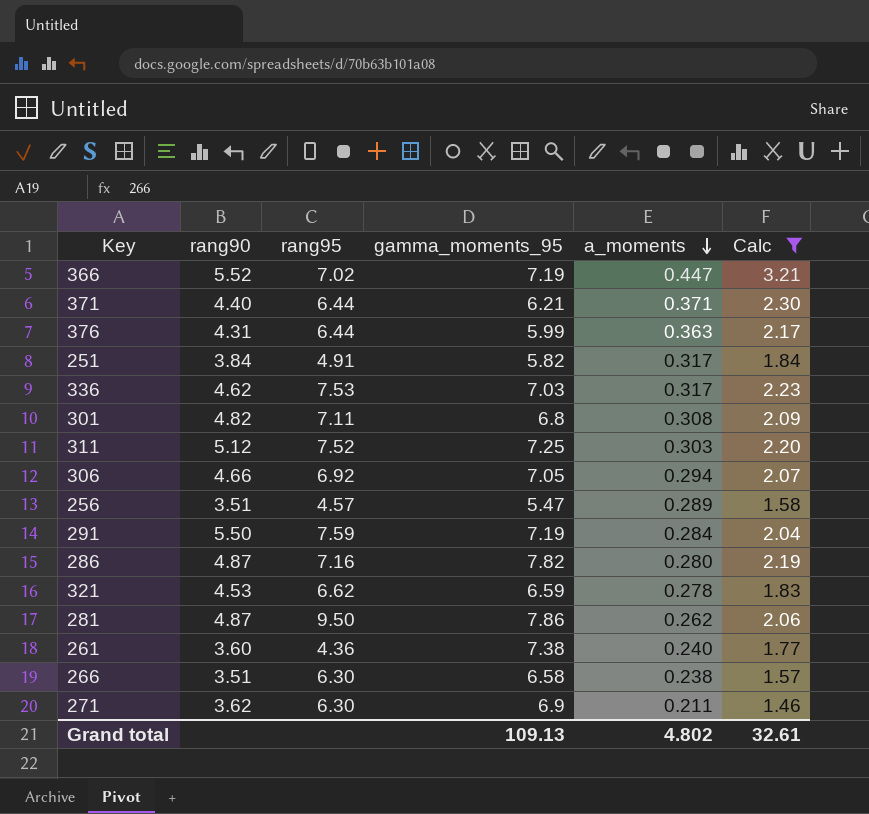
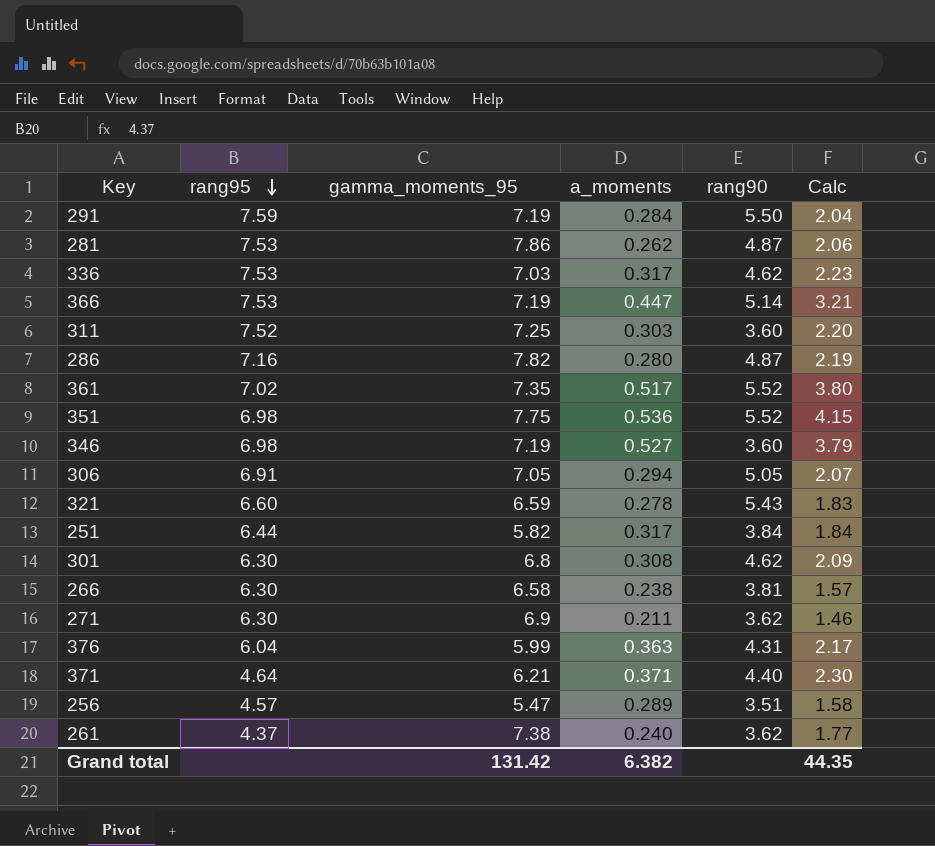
filter: Calc <= 3.21 -> none
row order: a_moments descending -> rang95 descending
column rang90 | position: 2 -> 5
281 | rang95: 9.50 -> 7.53
366 | rang95: 7.02 -> 7.53
366 | rang90: 5.52 -> 5.14
311 | rang90: 5.12 -> 3.60
306 | rang95: 6.92 -> 6.91
306 | rang90: 4.66 -> 5.05
321 | rang95: 6.62 -> 6.60
321 | rang90: 4.53 -> 5.43
251 | rang95: 4.91 -> 6.44
301 | rang95: 7.11 -> 6.30
301 | rang90: 4.82 -> 4.62
266 | rang90: 3.51 -> 3.81
376 | rang95: 6.44 -> 6.04
371 | rang95: 6.44 -> 4.64
261 | rang95: 4.36 -> 4.37
261 | rang90: 3.60 -> 3.62
Grand total | gamma_moments_95: 109.13 -> 131.42
Grand total | a_moments: 4.802 -> 6.382
Grand total | Calc: 32.61 -> 44.35

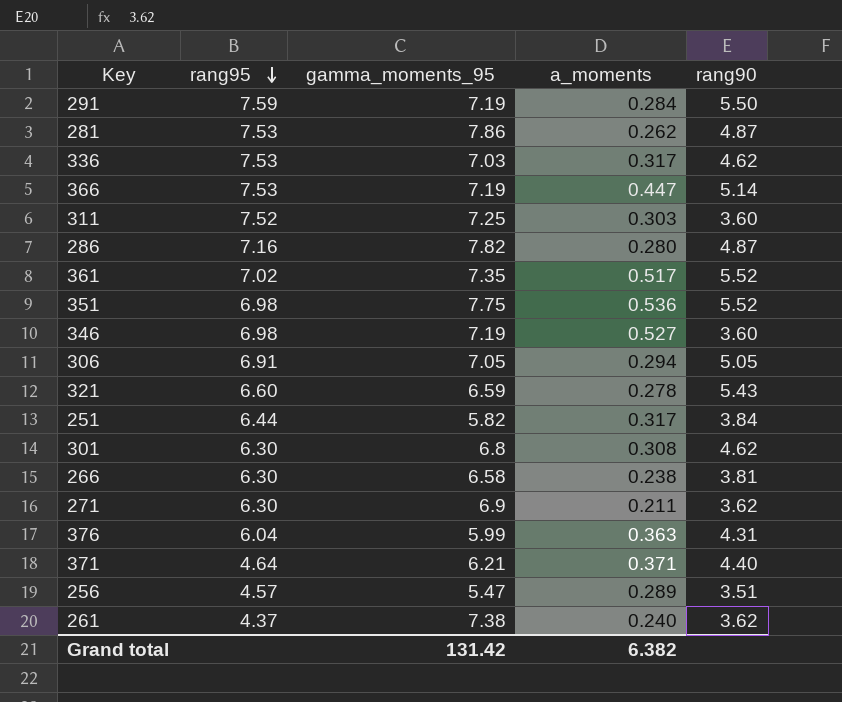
column Calc | formula: [gamma_moments_95] * [a_moments] -> none

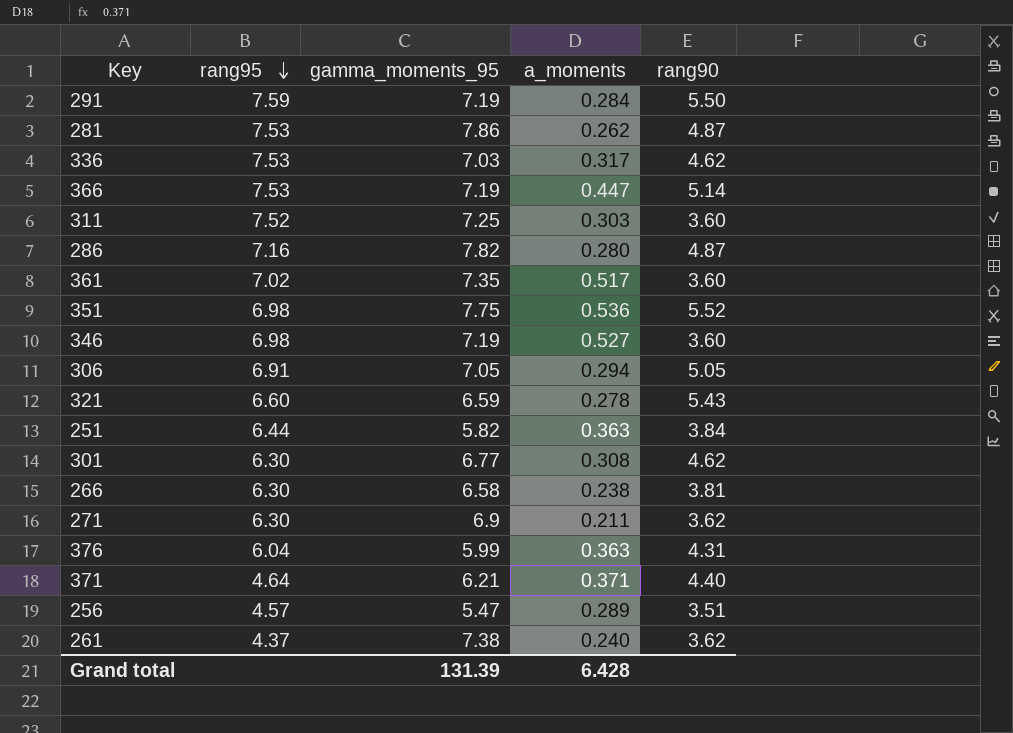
361 | rang90: 5.52 -> 3.60
251 | a_moments: 0.317 -> 0.363
301 | gamma_moments_95: 6.8 -> 6.77
Grand total | gamma_moments_95: 131.42 -> 131.39
Grand total | a_moments: 6.382 -> 6.428

